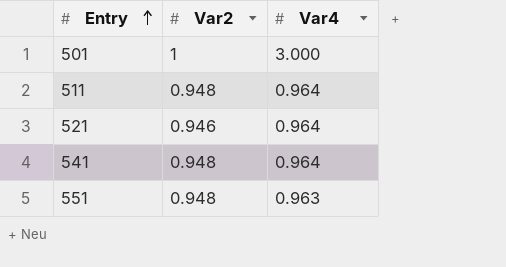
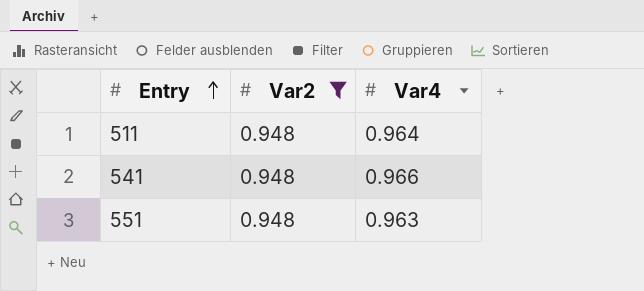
filter: none -> Var2 = 0.948
541 | Var4: 0.964 -> 0.966

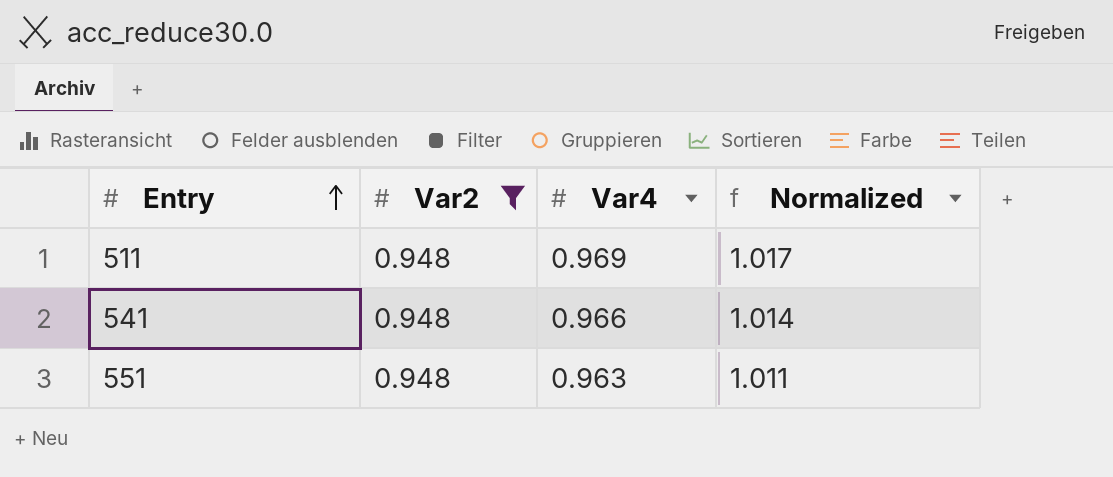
column Normalized | formula: none -> [Var4] * 1.05
511 | Var4: 0.964 -> 0.969

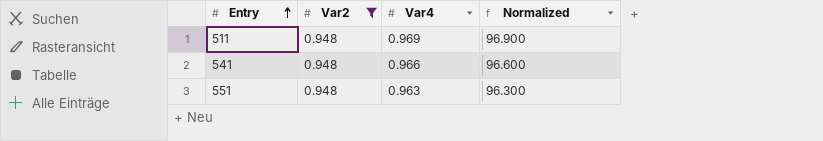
column Normalized | formula: [Var4] * 1.05 -> [Var4] * 100

